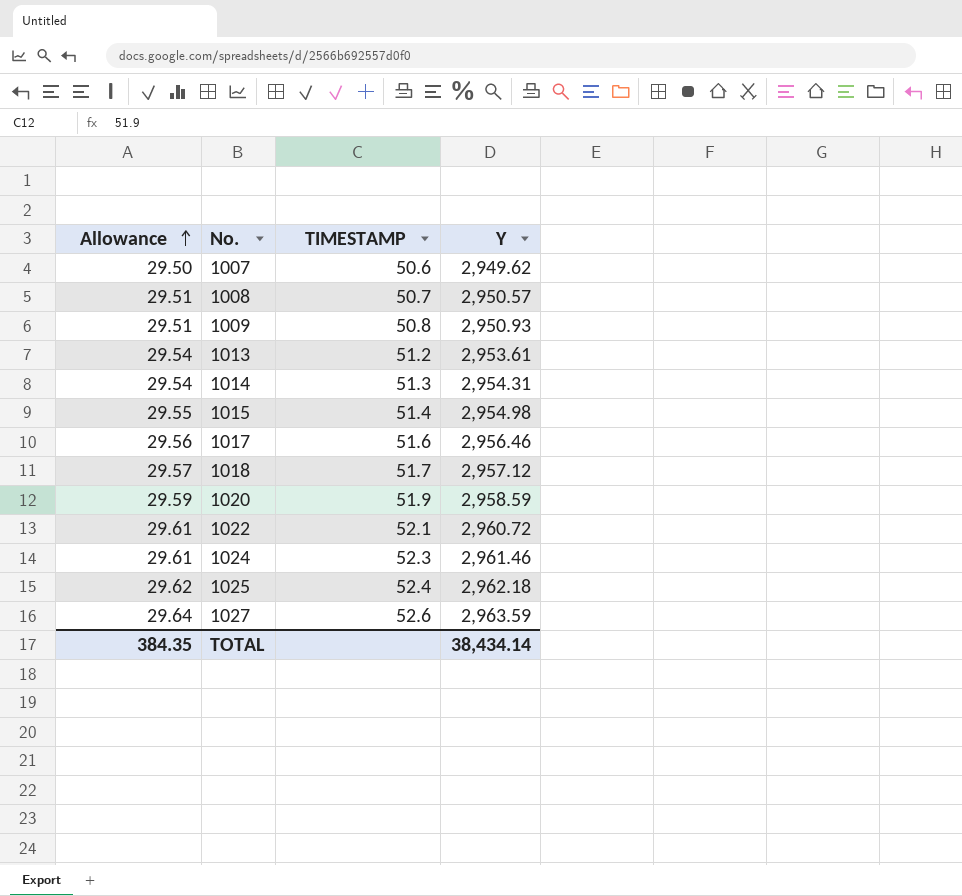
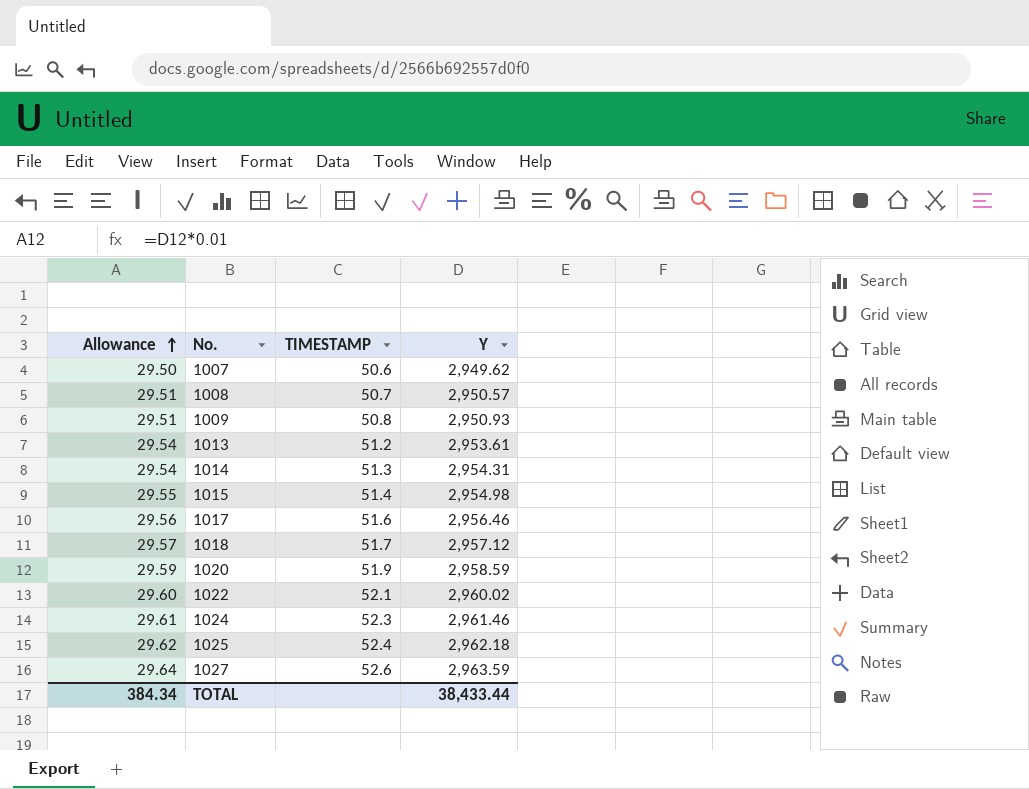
1022 | Allowance: 29.61 -> 29.60
1022 | Y: 2,960.72 -> 2,960.02
TOTAL | Allowance: 384.35 -> 384.34
TOTAL | Y: 38,434.14 -> 38,433.44

